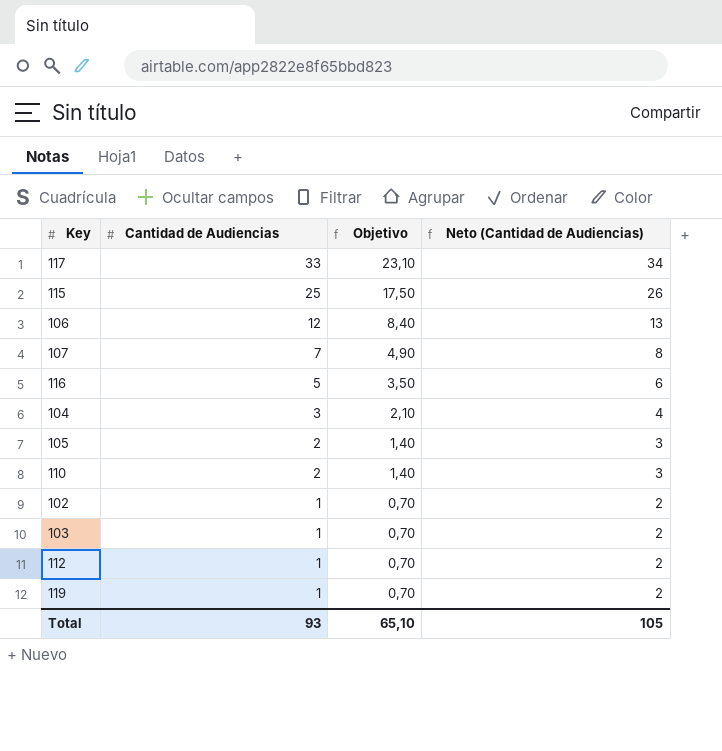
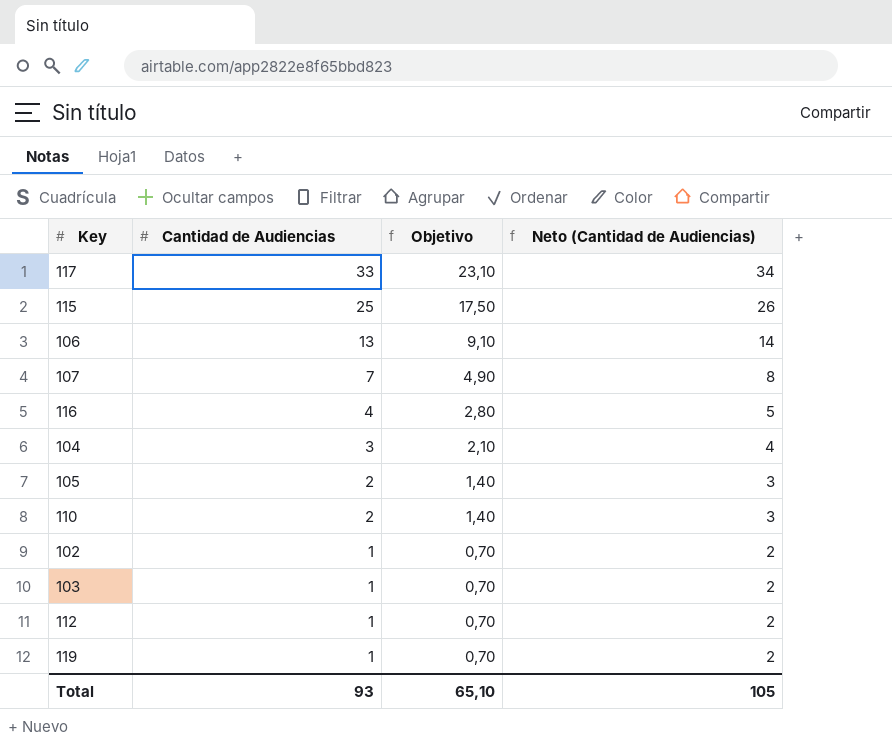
106 | Cantidad de Audiencias: 12 -> 13
106 | Objetivo: 8,40 -> 9,10
106 | Neto (Cantidad de Audiencias): 13 -> 14
116 | Cantidad de Audiencias: 5 -> 4
116 | Objetivo: 3,50 -> 2,80
116 | Neto (Cantidad de Audiencias): 6 -> 5

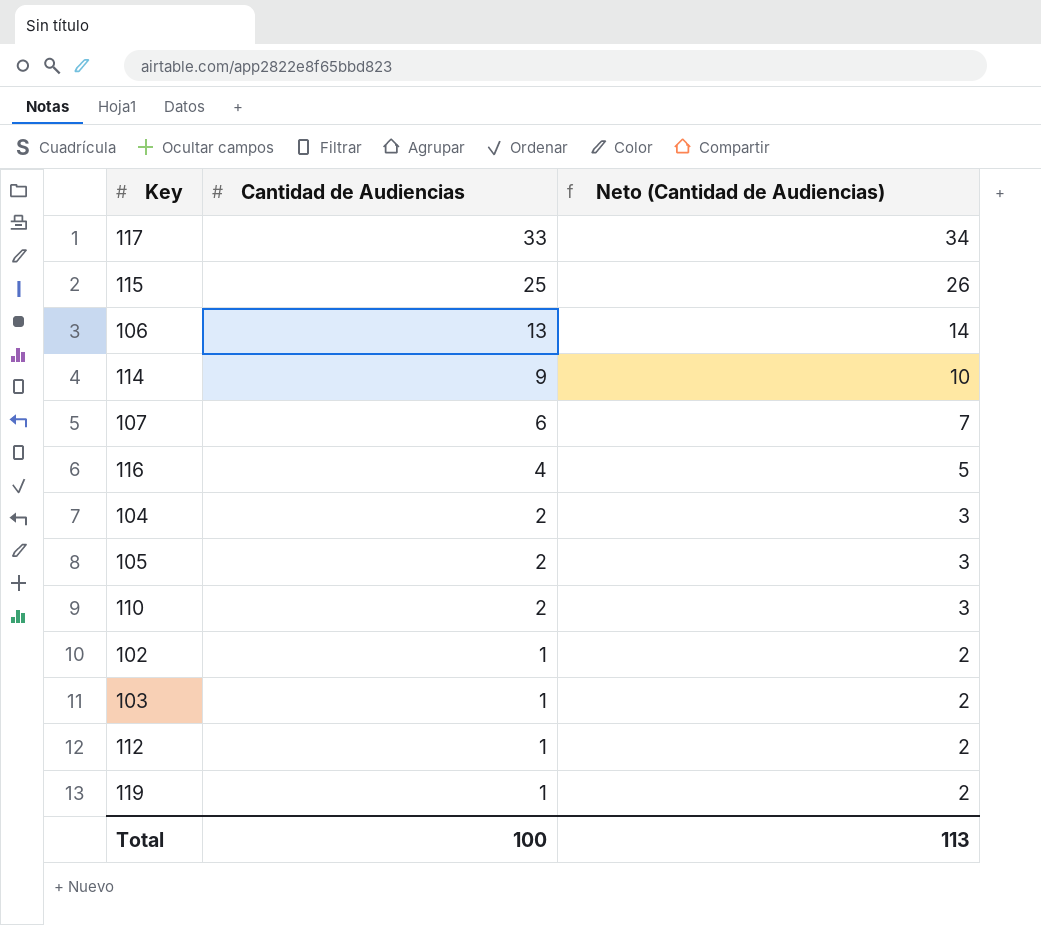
column Objetivo | formula: [Cantidad de Audiencias] * 0,7 -> none
row 114: none -> 9 | 10
107 | Cantidad de Audiencias: 7 -> 6
107 | Neto (Cantidad de Audiencias): 8 -> 7
104 | Cantidad de Audiencias: 3 -> 2
104 | Neto (Cantidad de Audiencias): 4 -> 3
Total | Cantidad de Audiencias: 93 -> 100
Total | Neto (Cantidad de Audiencias): 105 -> 113

